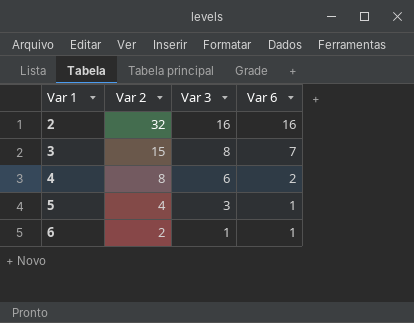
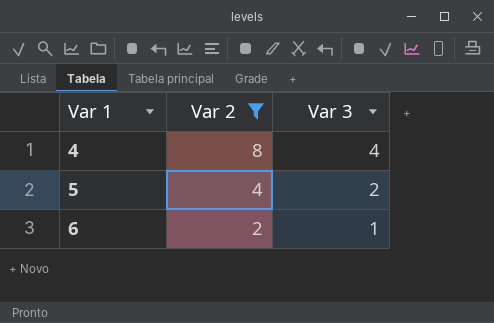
filter: none -> Var 2 <= 8
column Var 6 | formula: [Var 2] - [Var 3] -> none
4 | Var 3: 6 -> 4
5 | Var 3: 3 -> 2

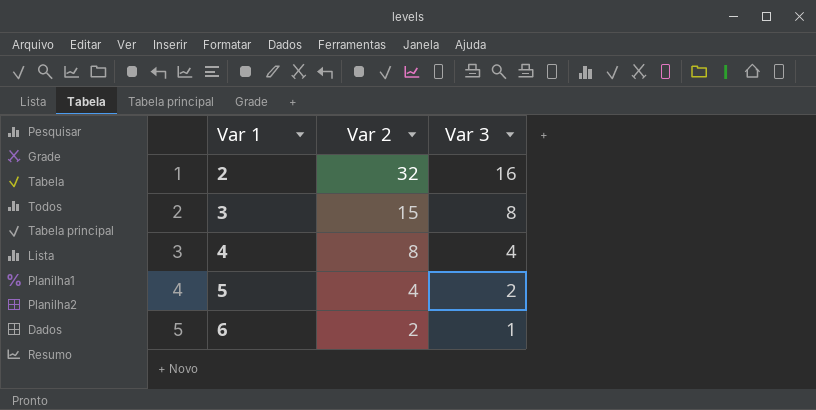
filter: Var 2 <= 8 -> none

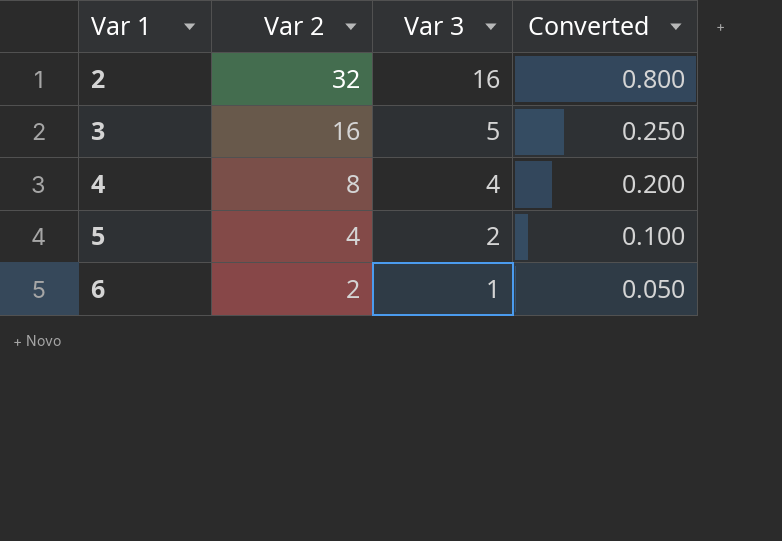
column Converted | formula: none -> [Var 3] * 0.05
3 | Var 2: 15 -> 16
3 | Var 3: 8 -> 5

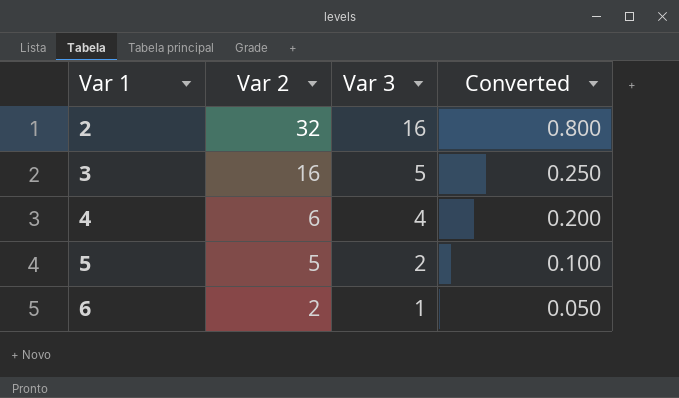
4 | Var 2: 8 -> 6
5 | Var 2: 4 -> 5

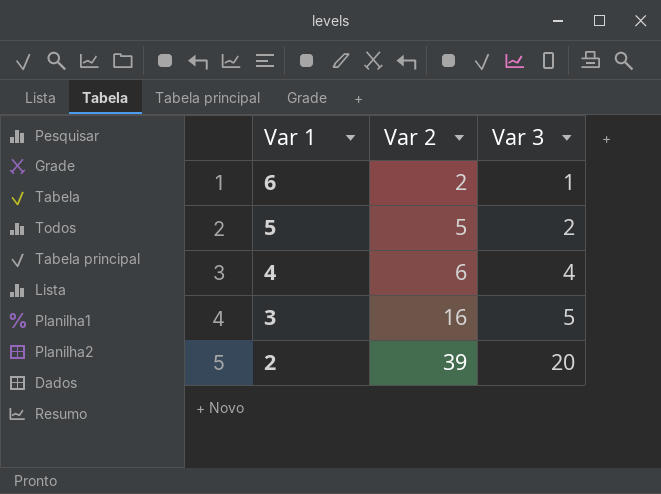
row order: Var 1 ascending -> Var 1 descending
column Converted | formula: [Var 3] * 0.05 -> none
2 | Var 2: 32 -> 39
2 | Var 3: 16 -> 20

